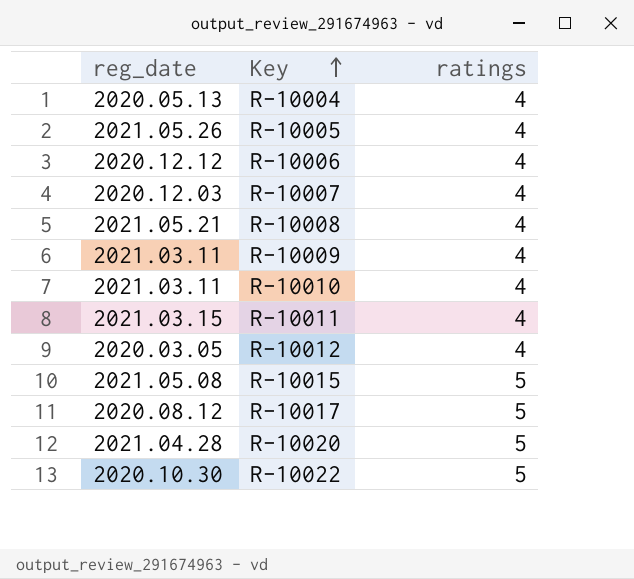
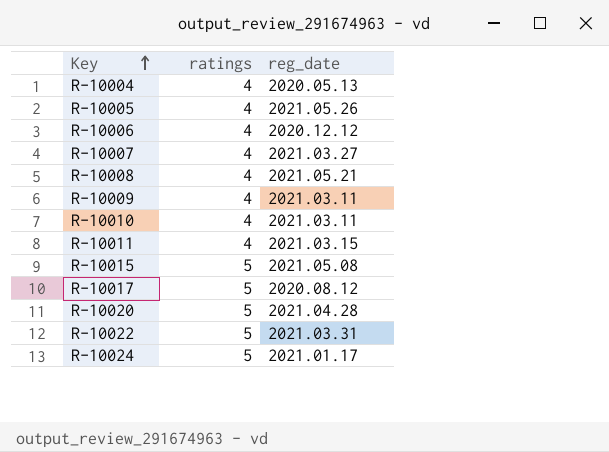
column reg_date | position: 1 -> 3
row R-10012: 2020.03.05 | 4 -> none
R-10007 | reg_date: 2020.12.03 -> 2021.03.27
R-10022 | reg_date: 2020.10.30 -> 2021.03.31
row R-10024: none -> 5 | 2021.01.17

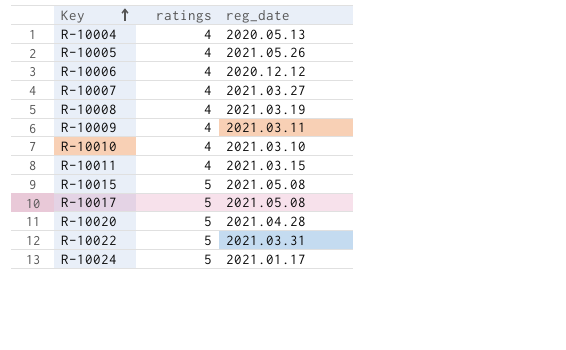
R-10008 | reg_date: 2021.05.21 -> 2021.03.19
R-10010 | reg_date: 2021.03.11 -> 2021.03.10
R-10017 | reg_date: 2020.08.12 -> 2021.05.08

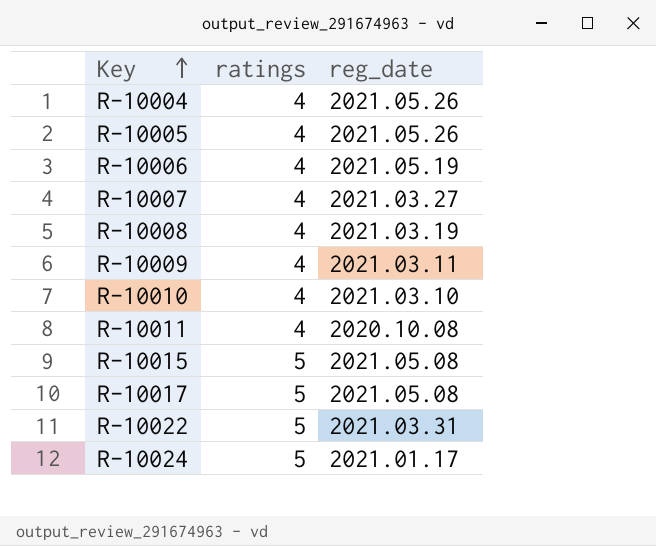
row R-10020: 5 | 2021.04.28 -> none
R-10004 | reg_date: 2020.05.13 -> 2021.05.26
R-10006 | reg_date: 2020.12.12 -> 2021.05.19
R-10011 | reg_date: 2021.03.15 -> 2020.10.08

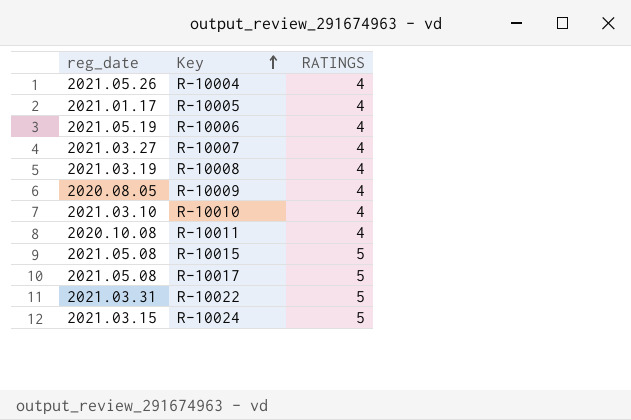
column reg_date | position: 3 -> 1
column name: ratings -> RATINGS
R-10005 | reg_date: 2021.05.26 -> 2021.01.17
R-10009 | reg_date: 2021.03.11 -> 2020.08.05
R-10024 | reg_date: 2021.01.17 -> 2021.03.15

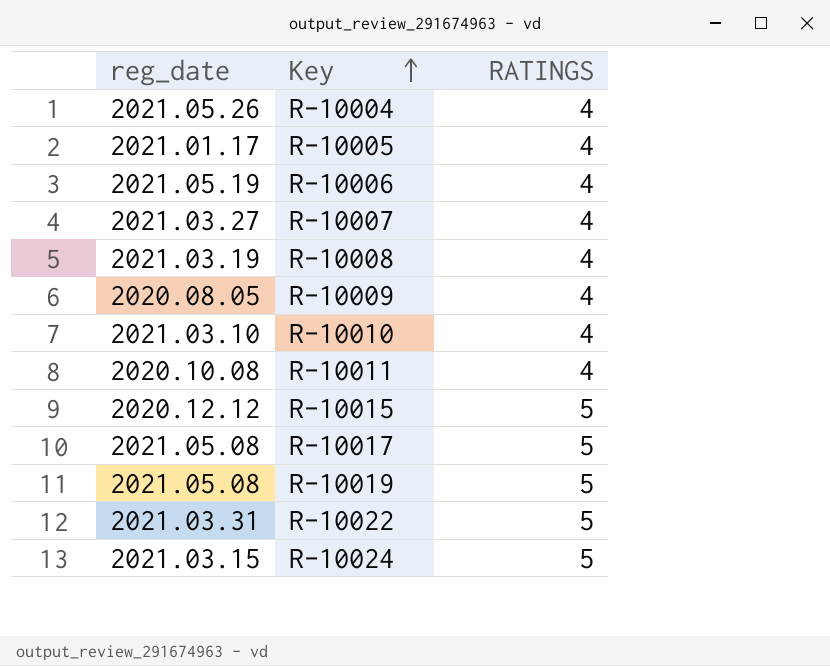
R-10015 | reg_date: 2021.05.08 -> 2020.12.12
row R-10019: none -> 2021.05.08 | 5

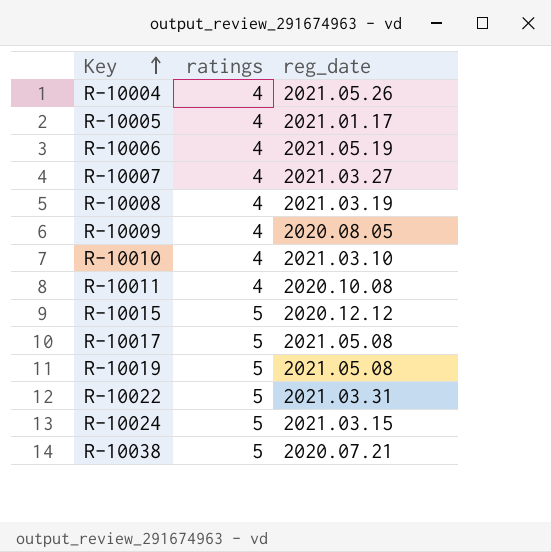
column name: RATINGS -> ratings
column reg_date | position: 1 -> 3
row R-10038: none -> 5 | 2020.07.21

